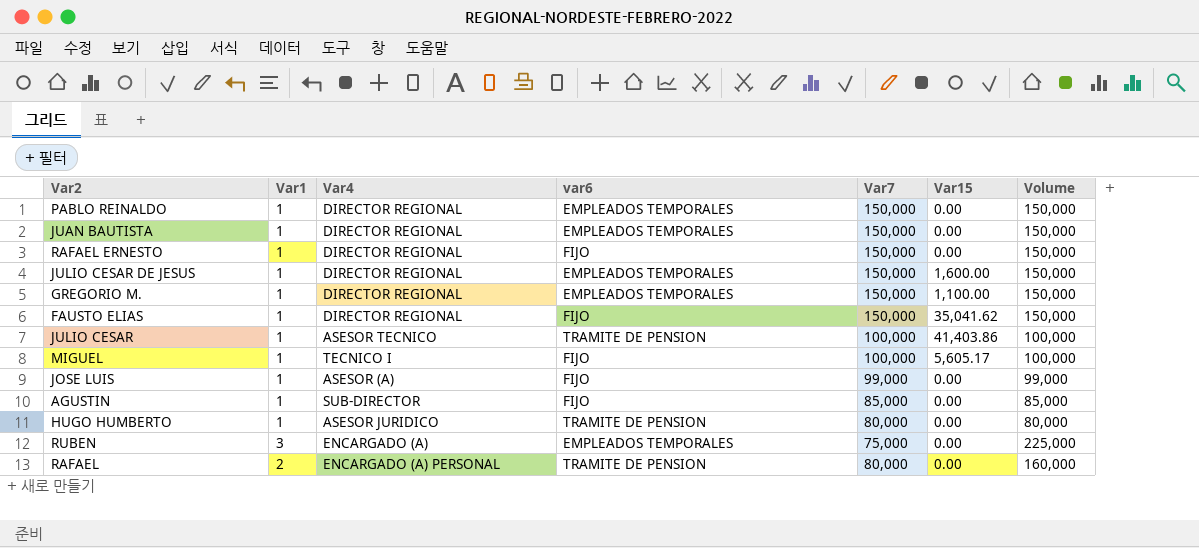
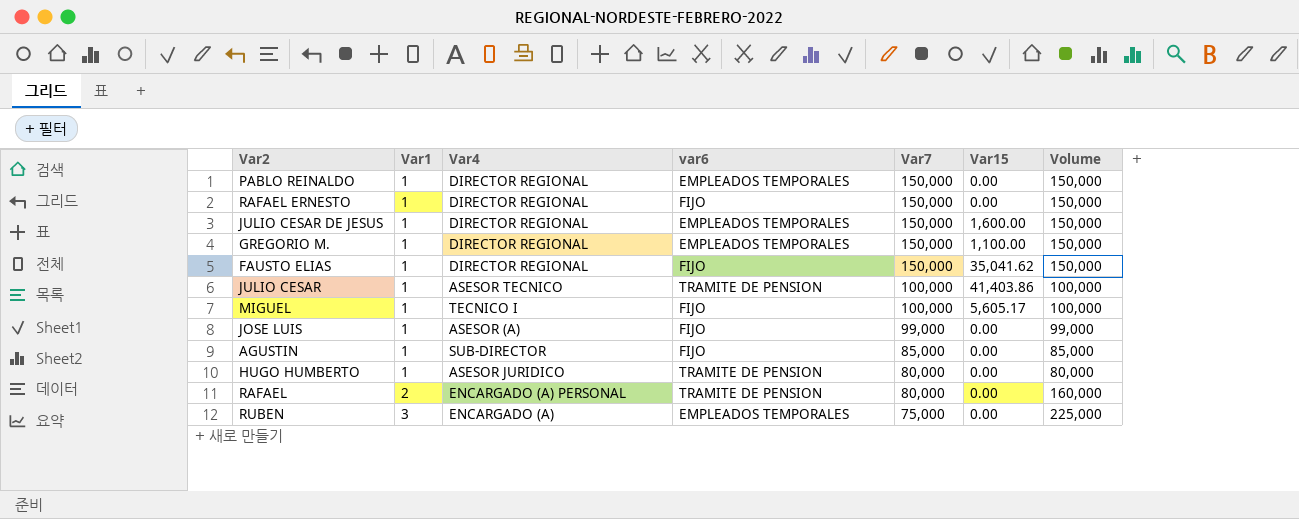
row order: none -> Var1 ascending
row JUAN BAUTISTA: 1 | DIRECTOR REGIONAL | EMPLEADOS TEMPORALES | 150,000 | 0.00 | 150,000 -> none

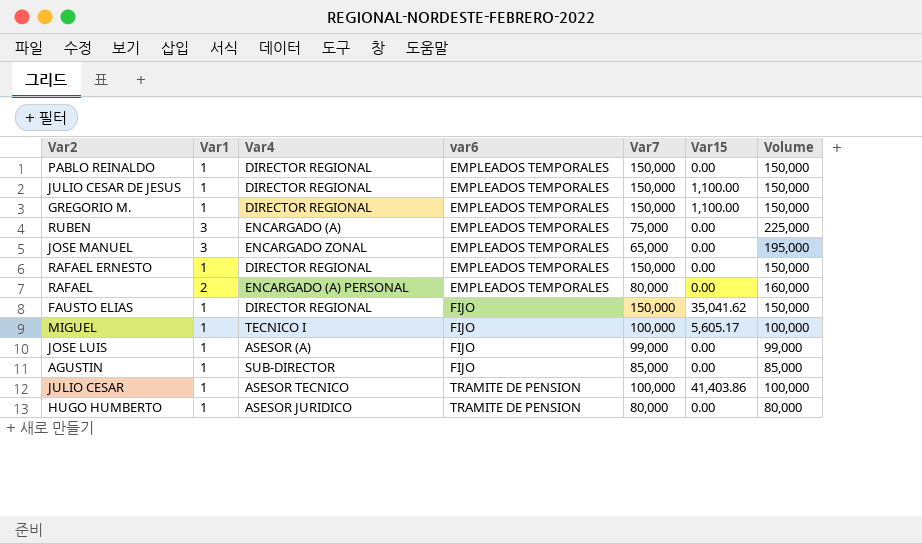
row order: Var1 ascending -> var6 ascending
JULIO CESAR DE JESUS | Var15: 1,600.00 -> 1,100.00
row JOSE MANUEL: none -> 3 | ENCARGADO ZONAL | EMPLEADOS TEMPORALES | 65,000 | 0.00 | 195,000
RAFAEL ERNESTO | var6: FIJO -> EMPLEADOS TEMPORALES
RAFAEL | var6: TRAMITE DE PENSION -> EMPLEADOS TEMPORALES

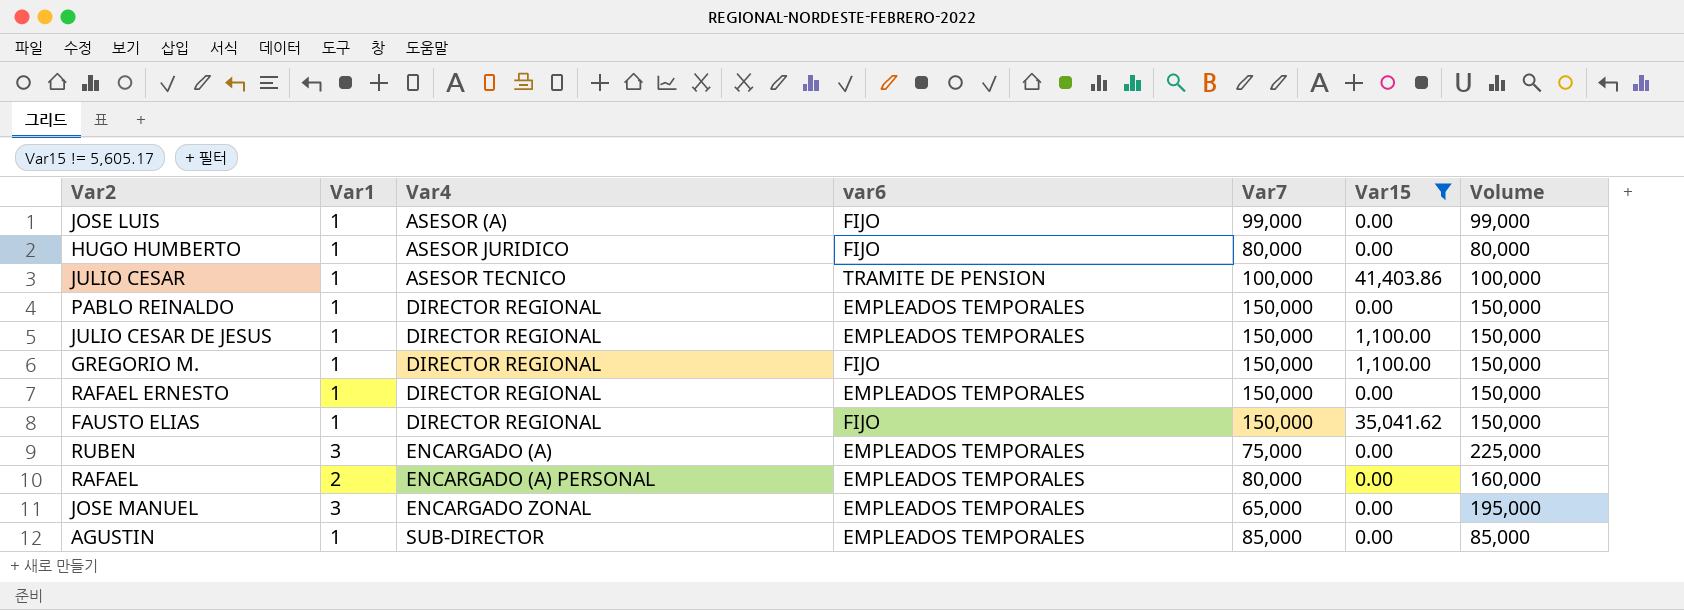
filter: none -> Var15 != 5,605.17
row order: var6 ascending -> Var4 ascending
HUGO HUMBERTO | var6: TRAMITE DE PENSION -> FIJO
GREGORIO M. | var6: EMPLEADOS TEMPORALES -> FIJO
AGUSTIN | var6: FIJO -> EMPLEADOS TEMPORALES

